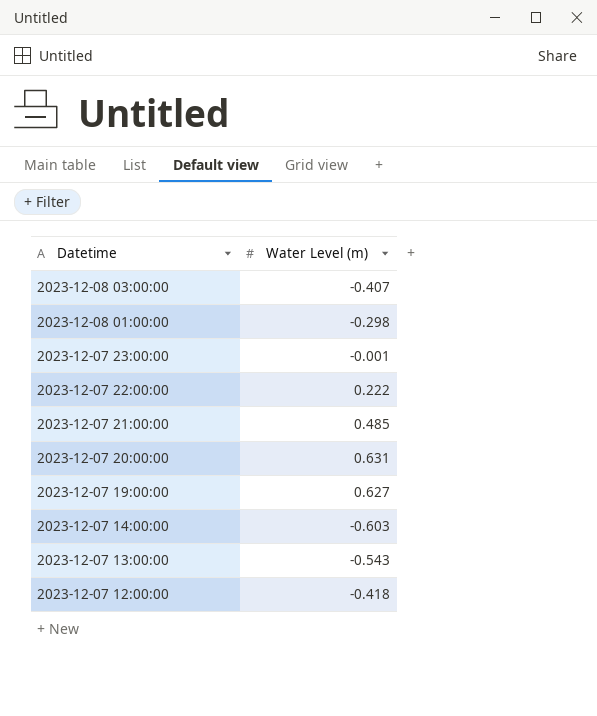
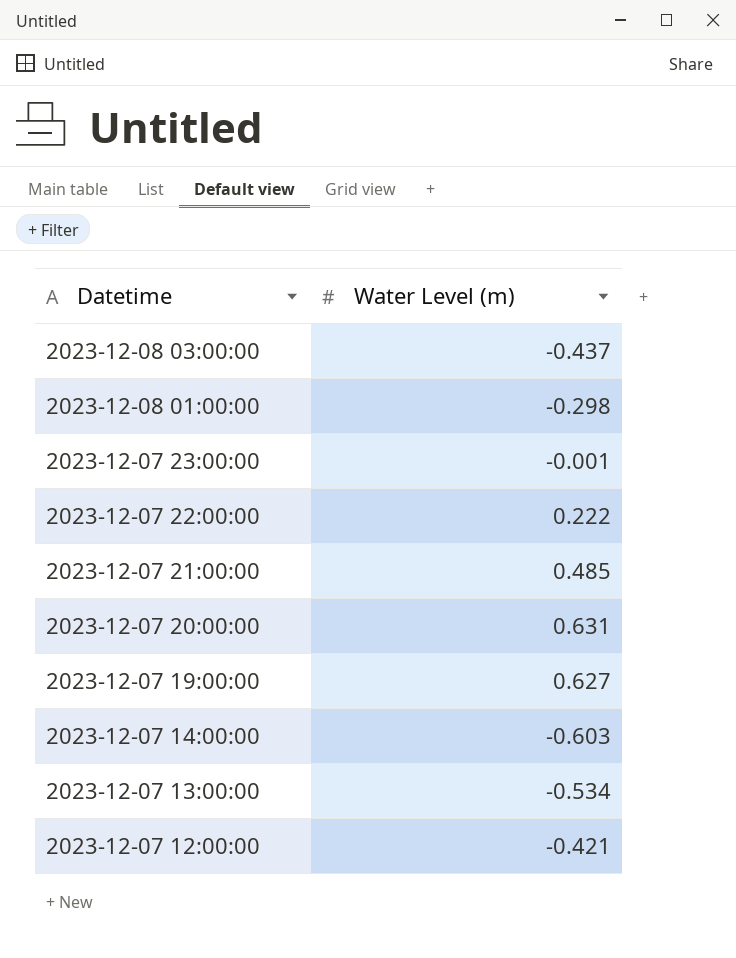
2023-12-08 03:00:00 | Water Level (m): -0.407 -> -0.437
2023-12-07 13:00:00 | Water Level (m): -0.543 -> -0.534
2023-12-07 12:00:00 | Water Level (m): -0.418 -> -0.421

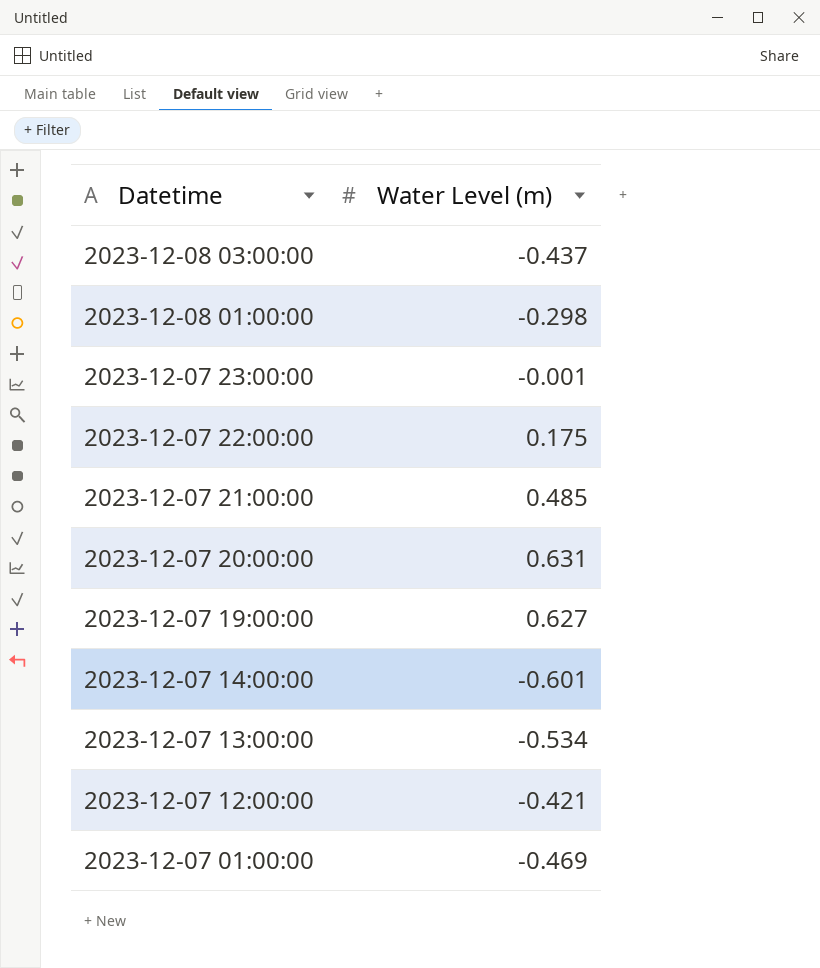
2023-12-07 22:00:00 | Water Level (m): 0.222 -> 0.175
2023-12-07 14:00:00 | Water Level (m): -0.603 -> -0.601
row 2023-12-07 01:00:00: none -> -0.469

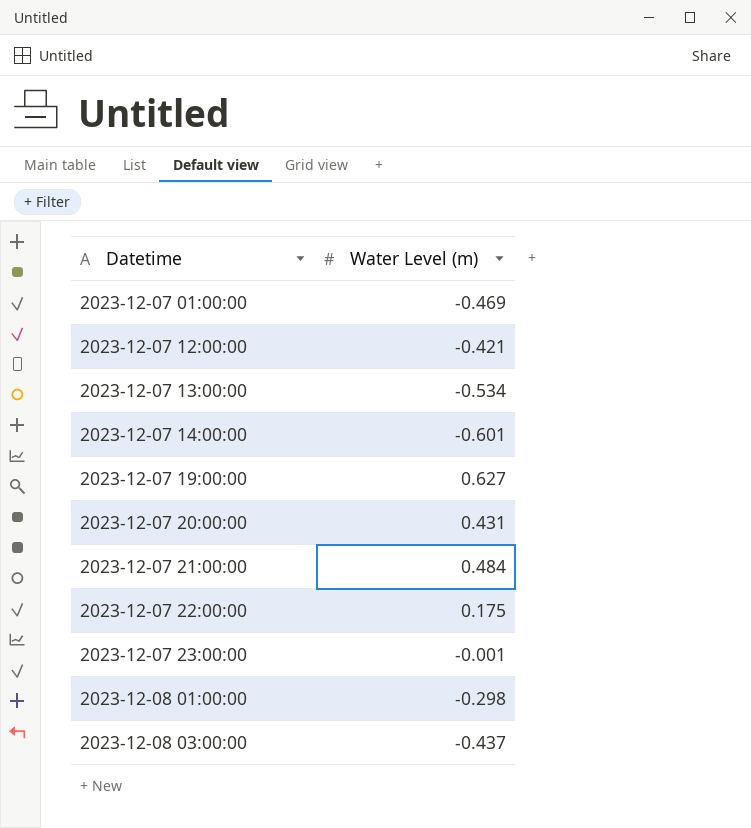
row order: Datetime descending -> Datetime ascending
2023-12-07 20:00:00 | Water Level (m): 0.631 -> 0.431
2023-12-07 21:00:00 | Water Level (m): 0.485 -> 0.484

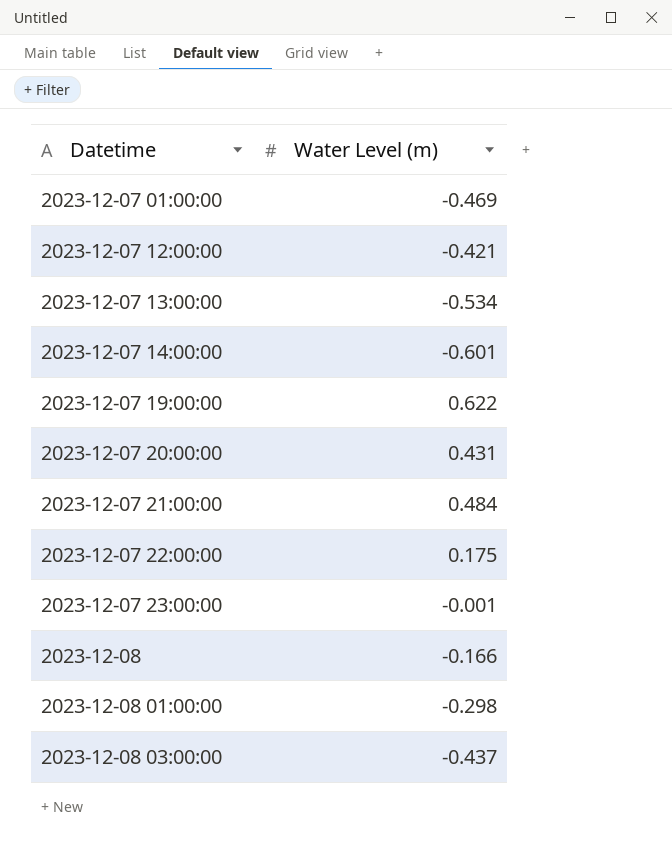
2023-12-07 19:00:00 | Water Level (m): 0.627 -> 0.622
row 2023-12-08: none -> -0.166

